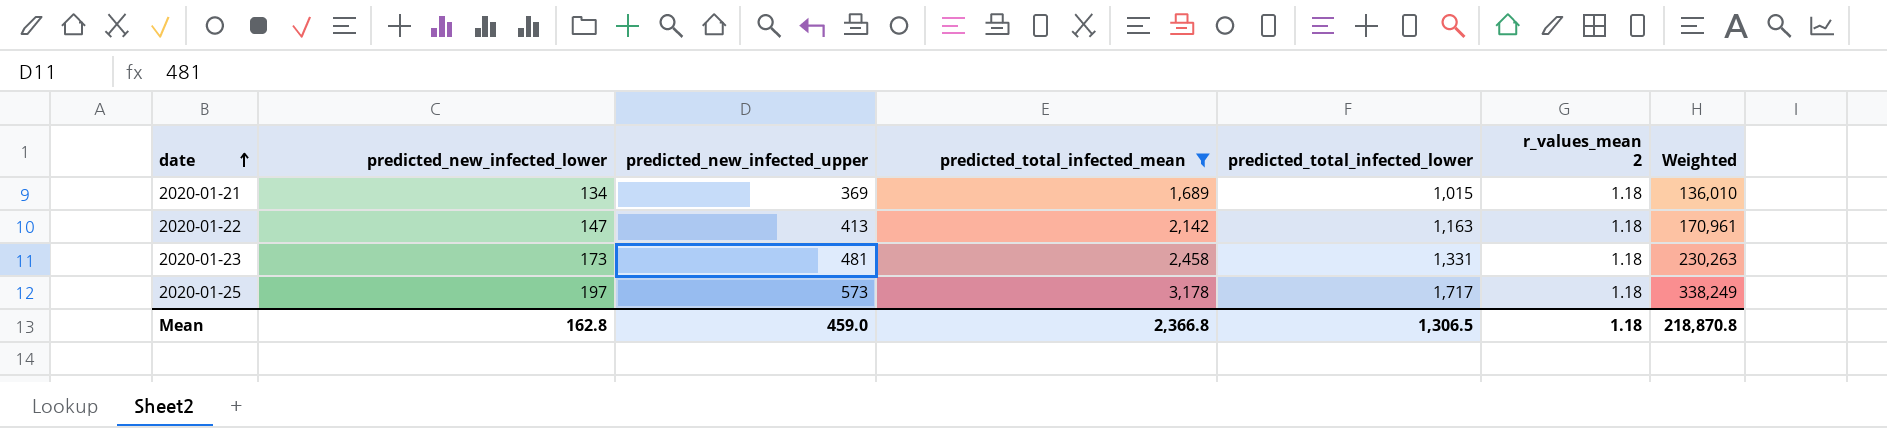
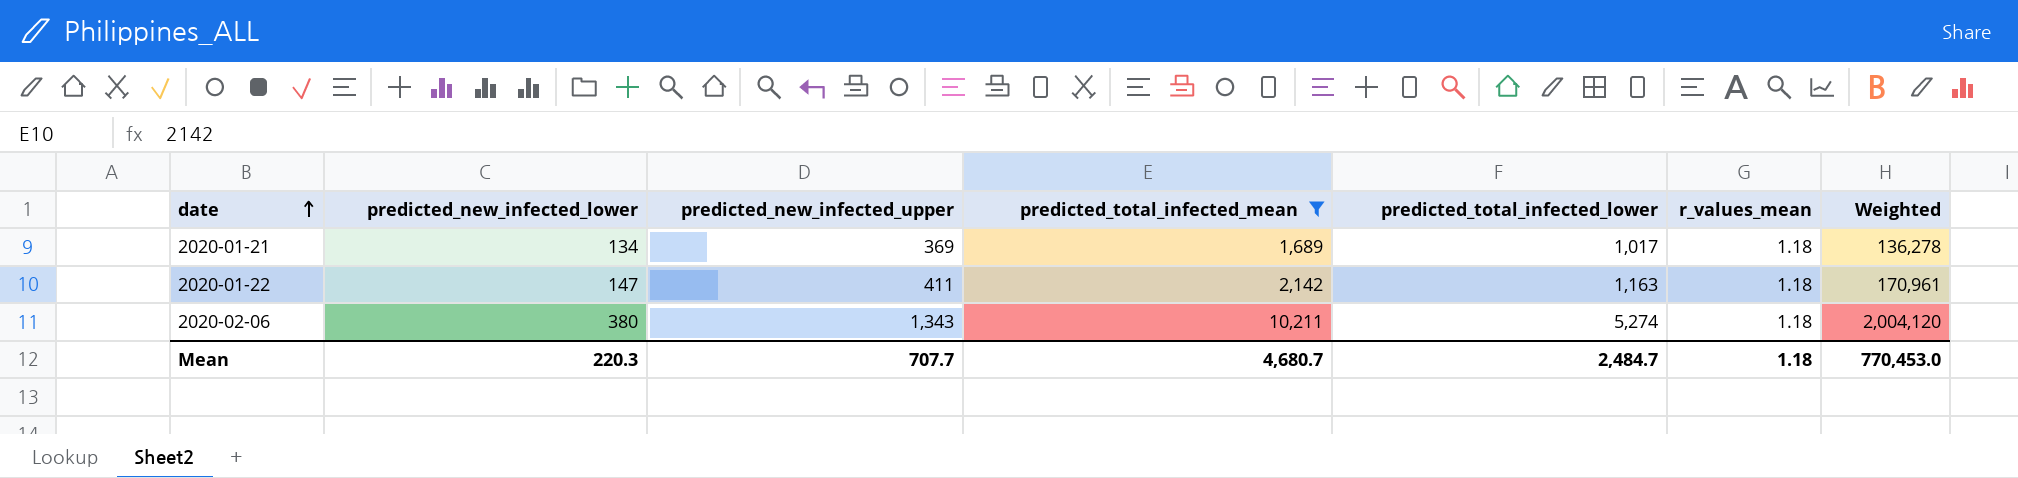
column name: r_values_mean 2 -> r_values_mean
row 2020-01-23: 173 | 481 | 2,458 | 1,331 | 1.18 | 230,263 -> none
row 2020-01-25: 197 | 573 | 3,178 | 1,717 | 1.18 | 338,249 -> none
2020-01-21 | predicted_total_infected_lower: 1,015 -> 1,017
2020-01-21 | Weighted: 136,010 -> 136,278
2020-01-22 | predicted_new_infected_upper: 413 -> 411
row 2020-02-06: none -> 380 | 1,343 | 10,211 | 5,274 | 1.18 | 2,004,120
Mean | predicted_new_infected_lower: 162.8 -> 220.3
Mean | predicted_new_infected_upper: 459.0 -> 707.7
Mean | predicted_total_infected_mean: 2,366.8 -> 4,680.7
Mean | predicted_total_infected_lower: 1,306.5 -> 2,484.7
Mean | Weighted: 218,870.8 -> 770,453.0

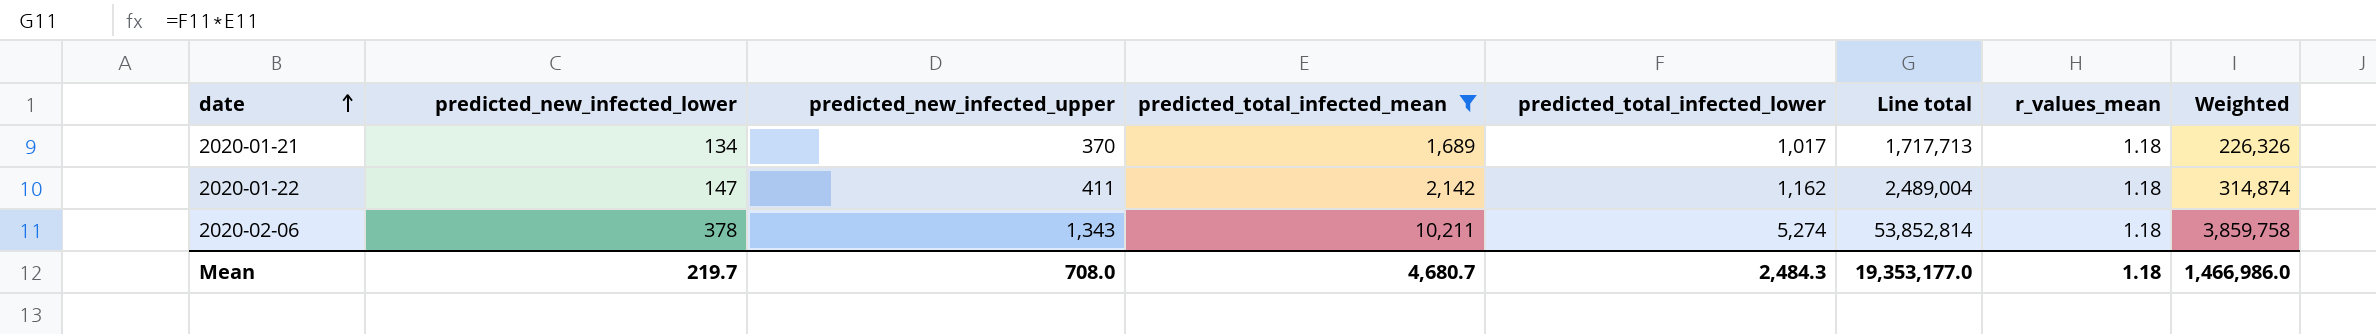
column Line total | formula: none -> [predicted_total_infected_mean] * [predicted_total_infected_lower]
column Weighted | formula: [predicted_new_infected_lower] * [predicted_total_infected_lower] -> [predicted_new_infected_lower] * [predicted_total_infected_mean]
2020-01-21 | predicted_new_infected_upper: 369 -> 370
2020-01-22 | predicted_total_infected_lower: 1,163 -> 1,162
2020-02-06 | predicted_new_infected_lower: 380 -> 378
Mean | predicted_new_infected_lower: 220.3 -> 219.7
Mean | predicted_new_infected_upper: 707.7 -> 708.0
Mean | predicted_total_infected_lower: 2,484.7 -> 2,484.3
Mean | Weighted: 770,453.0 -> 1,466,986.0

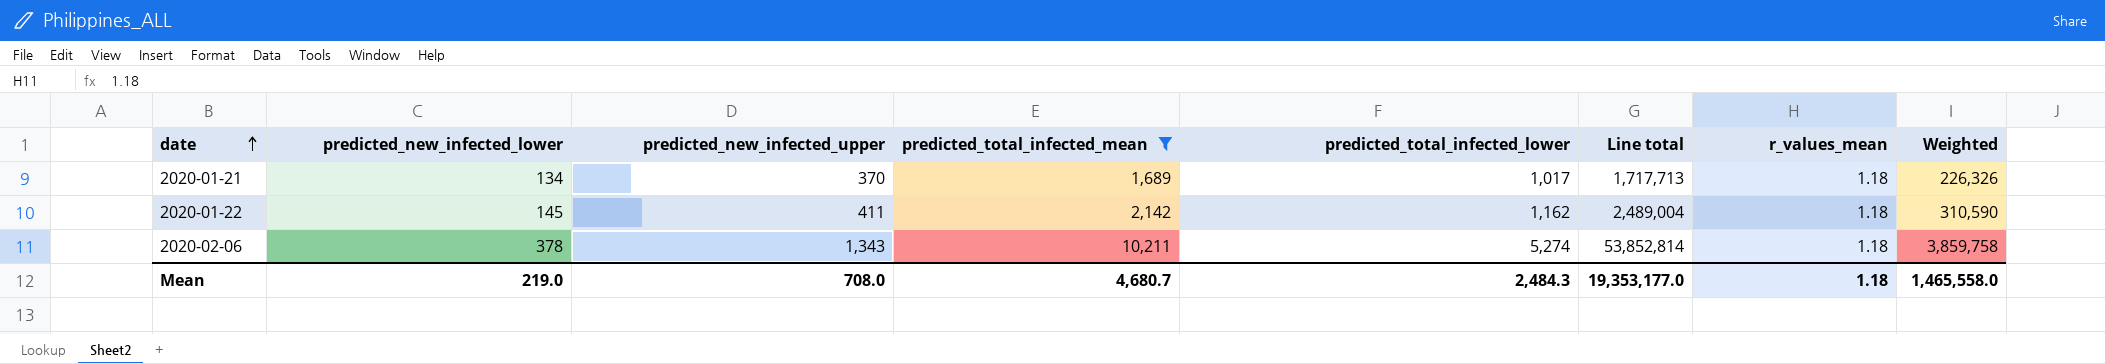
2020-01-22 | predicted_new_infected_lower: 147 -> 145
2020-01-22 | Weighted: 314,874 -> 310,590
Mean | predicted_new_infected_lower: 219.7 -> 219.0
Mean | Weighted: 1,466,986.0 -> 1,465,558.0

